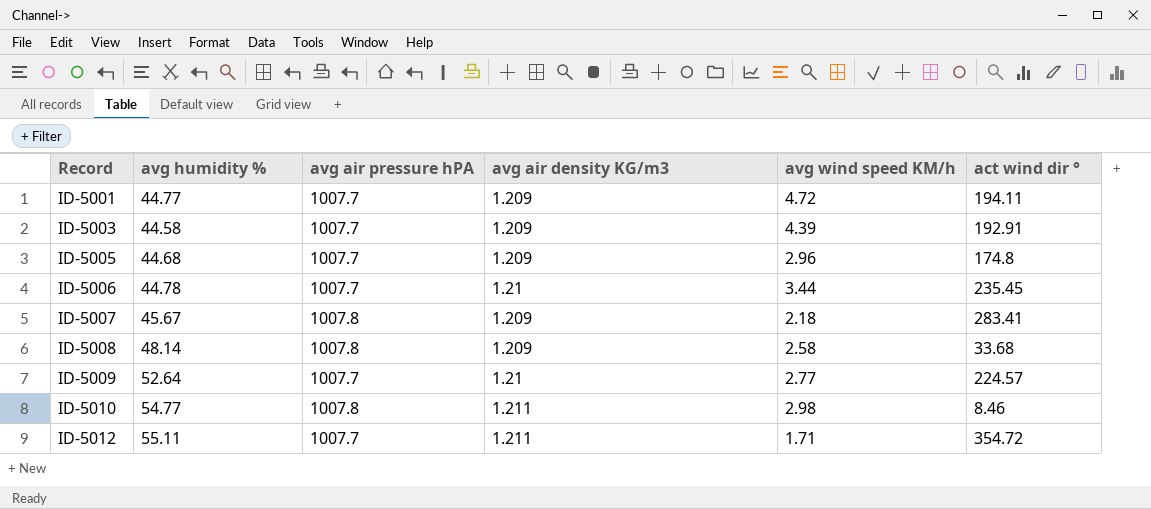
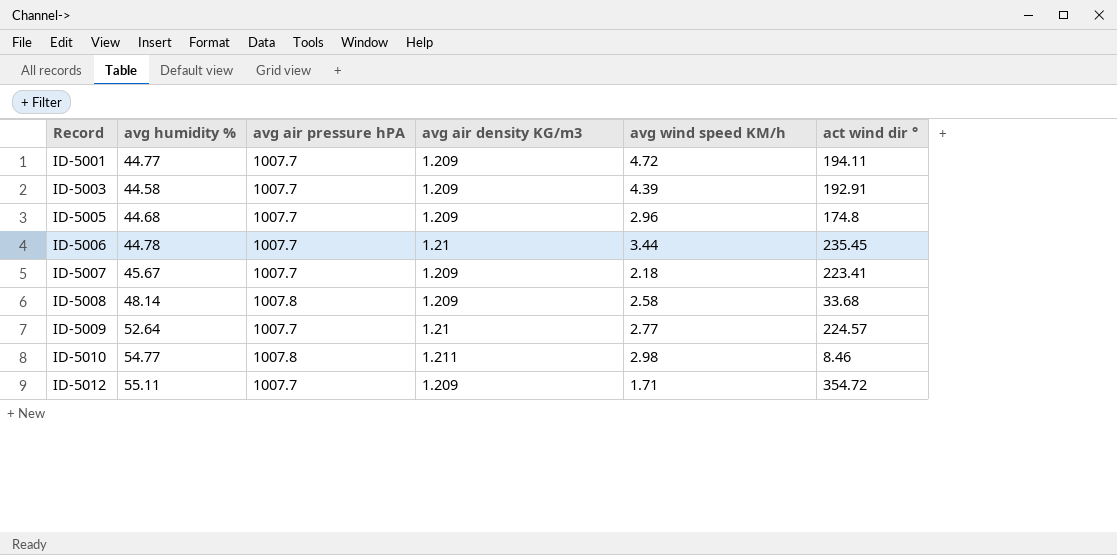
ID-5007 | avg air pressure hPA: 1007.8 -> 1007.7
ID-5007 | act wind dir °: 283.41 -> 223.41
ID-5012 | avg air density KG/m3: 1.211 -> 1.209

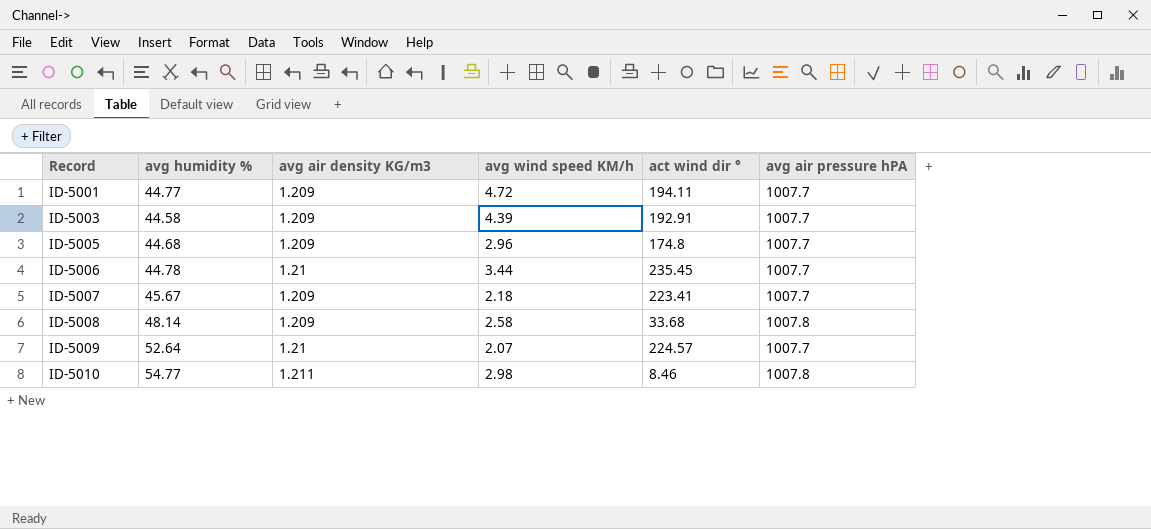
column avg air pressure hPA | position: 3 -> 6
row ID-5012: 55.11 | 1007.7 | 1.209 | 1.71 | 354.72 -> none
ID-5009 | avg wind speed KM/h: 2.77 -> 2.07

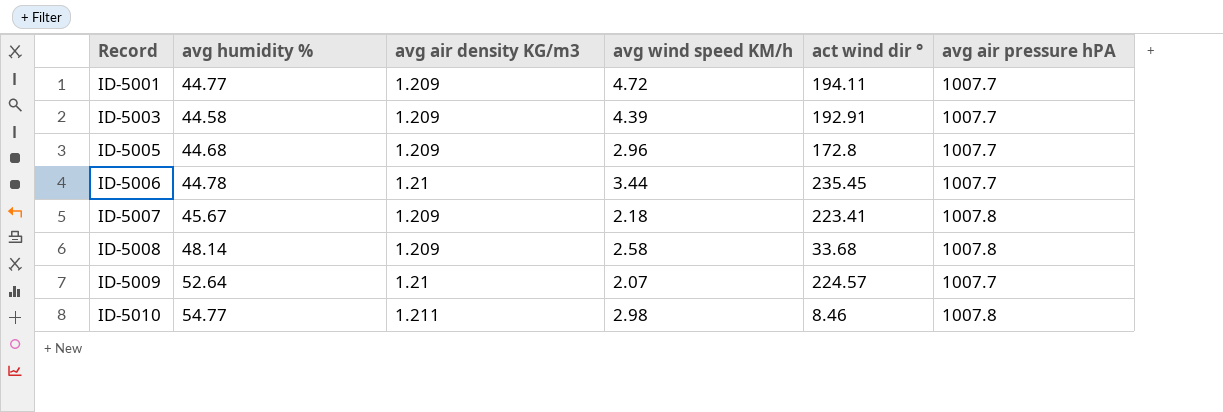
ID-5005 | act wind dir °: 174.8 -> 172.8
ID-5007 | avg air pressure hPA: 1007.7 -> 1007.8

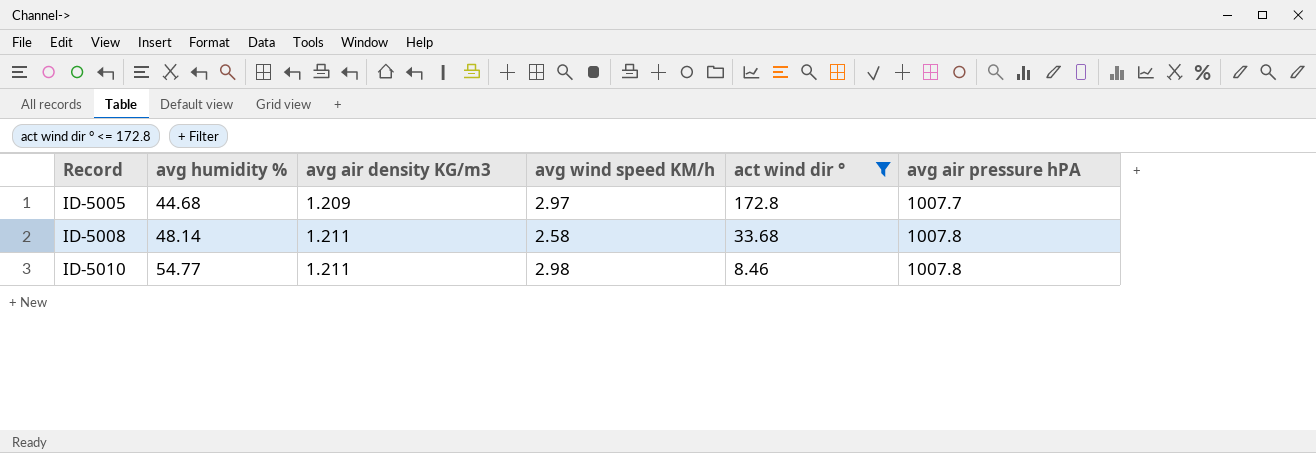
filter: none -> act wind dir ° <= 172.8
ID-5005 | avg wind speed KM/h: 2.96 -> 2.97
ID-5008 | avg air density KG/m3: 1.209 -> 1.211

